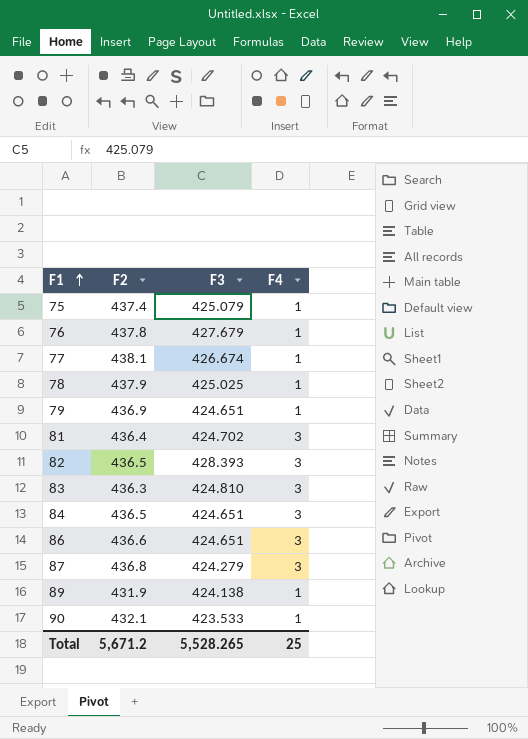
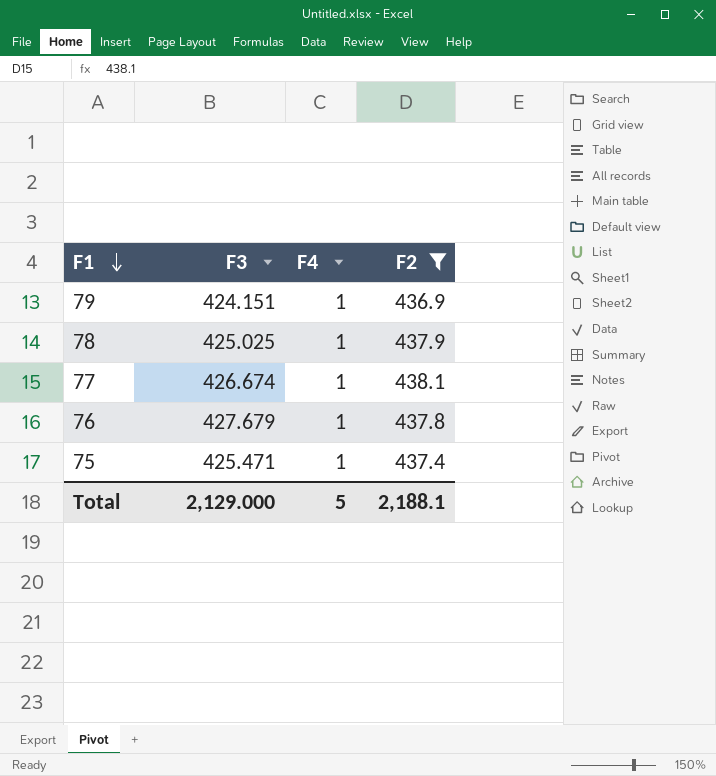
filter: none -> F2 >= 436.9
row order: F1 ascending -> F1 descending
column F2 | position: 2 -> 4
79 | F3: 424.651 -> 424.151
75 | F3: 425.079 -> 425.471
Total | F3: 5,528.265 -> 2,129.000
Total | F4: 25 -> 5
Total | F2: 5,671.2 -> 2,188.1

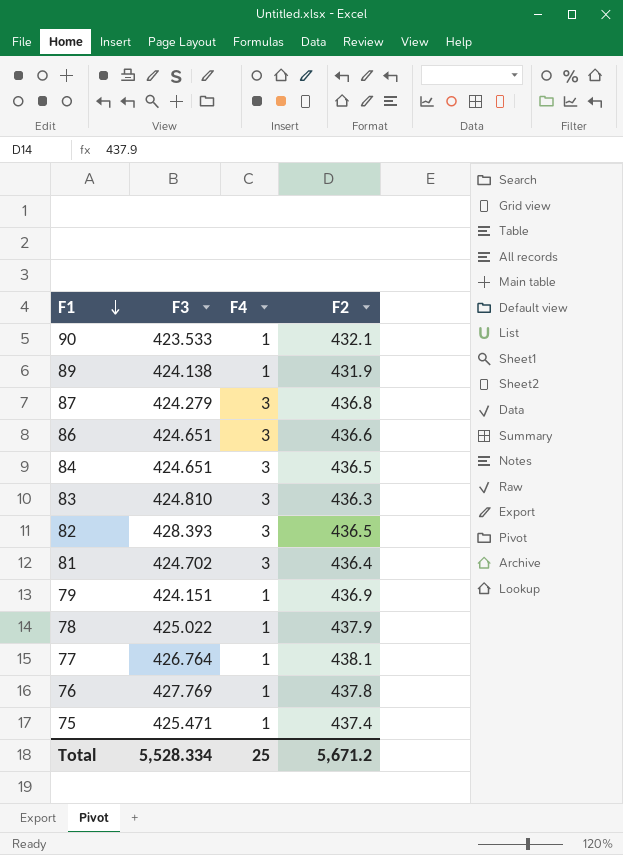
filter: F2 >= 436.9 -> none
78 | F3: 425.025 -> 425.022
77 | F3: 426.674 -> 426.764
76 | F3: 427.679 -> 427.769
Total | F3: 2,129.000 -> 5,528.334
Total | F4: 5 -> 25
Total | F2: 2,188.1 -> 5,671.2

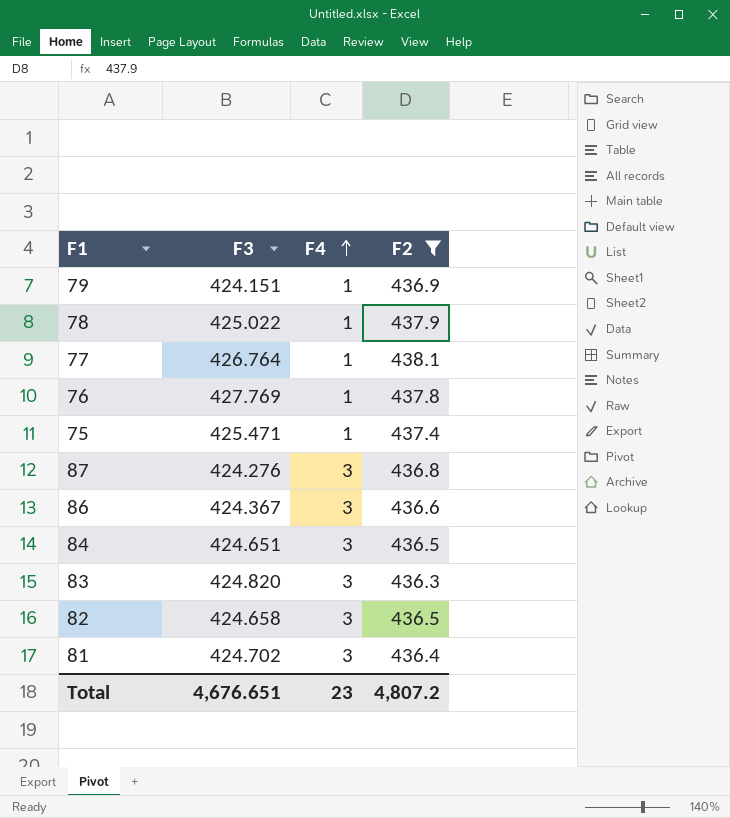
filter: none -> F2 >= 436.3
row order: F1 descending -> F4 ascending
87 | F3: 424.279 -> 424.276
86 | F3: 424.651 -> 424.367
83 | F3: 424.810 -> 424.820
82 | F3: 428.393 -> 424.658
Total | F3: 5,528.334 -> 4,676.651
Total | F4: 25 -> 23
Total | F2: 5,671.2 -> 4,807.2

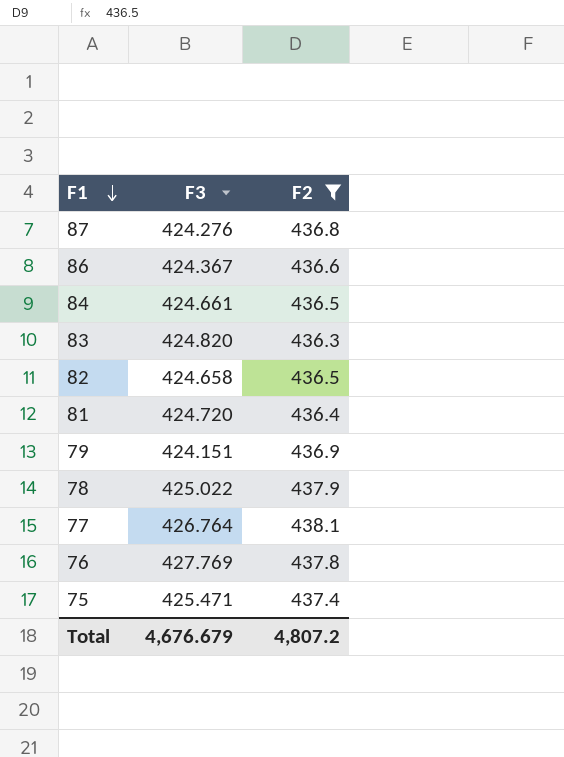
row order: F4 ascending -> F1 descending
column F4 | position: 3 -> none
84 | F3: 424.651 -> 424.661
81 | F3: 424.702 -> 424.720
Total | F3: 4,676.651 -> 4,676.679

